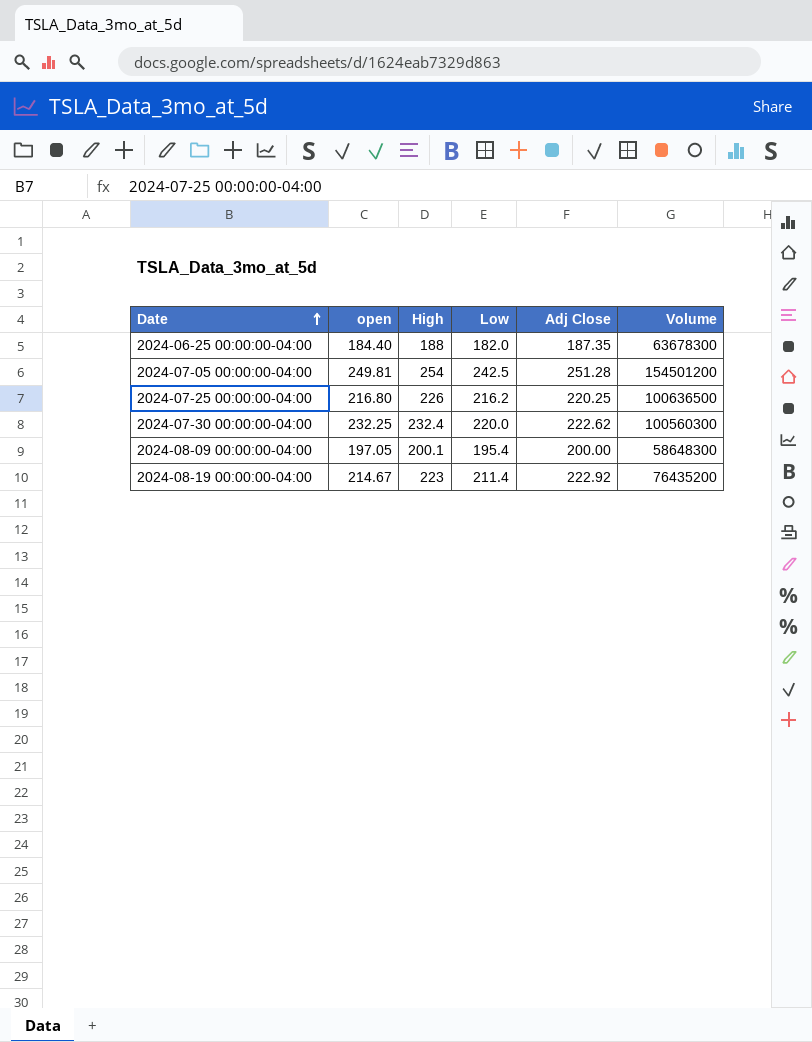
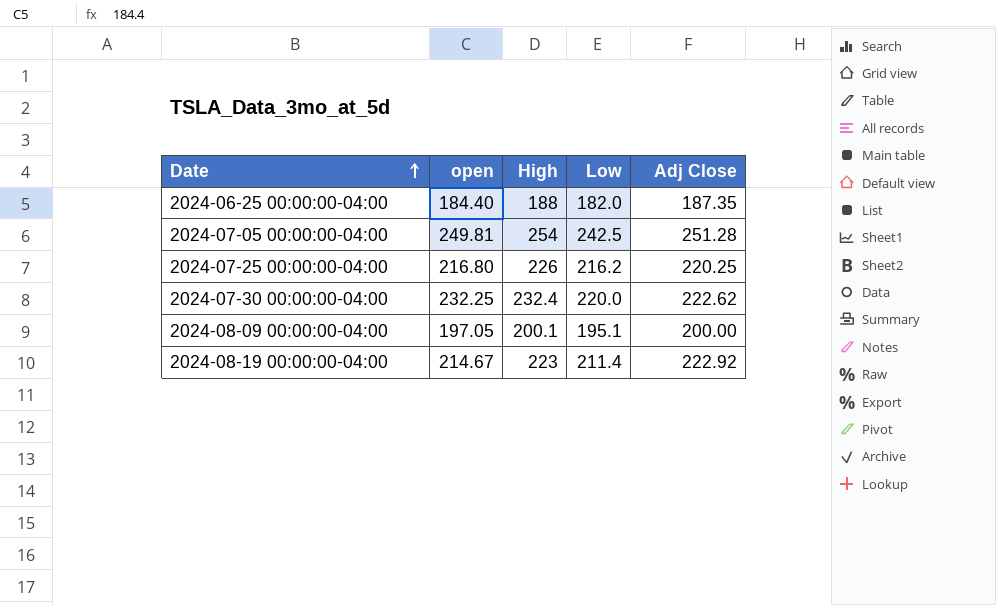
column Volume | position: 6 -> none
2024-08-09 00:00:00-04:00 | Low: 195.4 -> 195.1

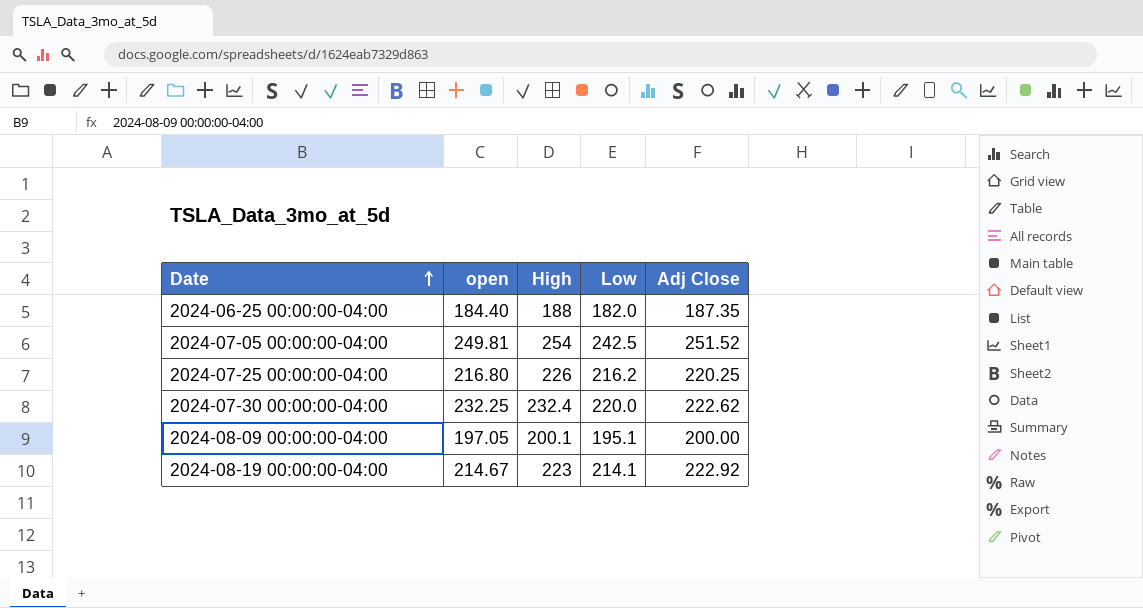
2024-07-05 00:00:00-04:00 | Adj Close: 251.28 -> 251.52
2024-08-19 00:00:00-04:00 | Low: 211.4 -> 214.1

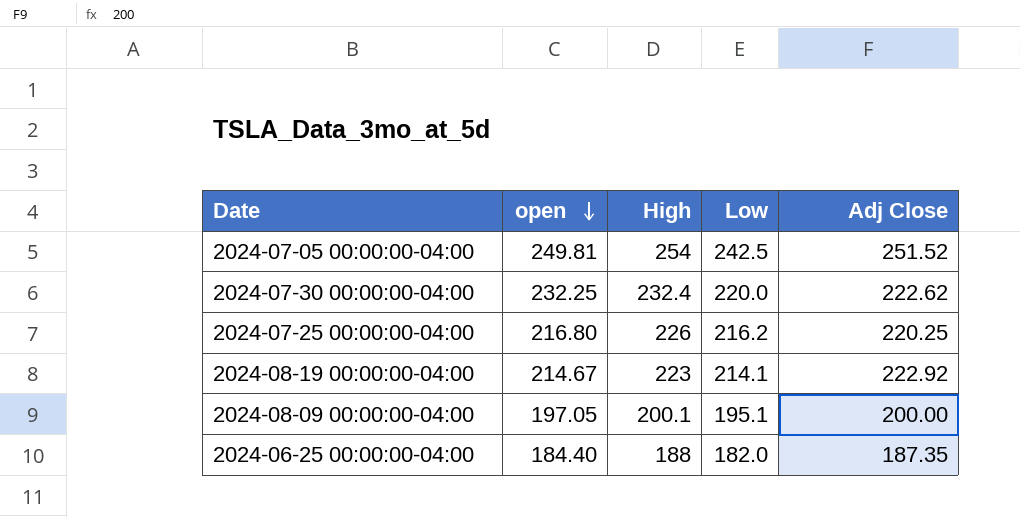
row order: Date ascending -> open descending

